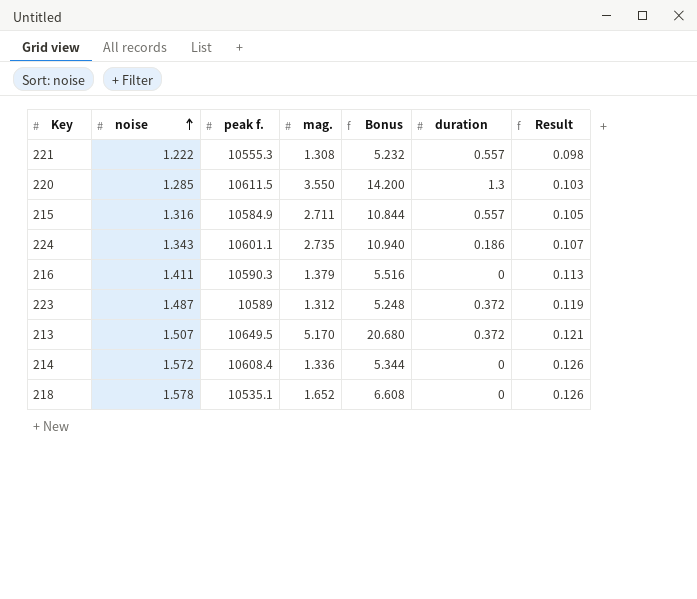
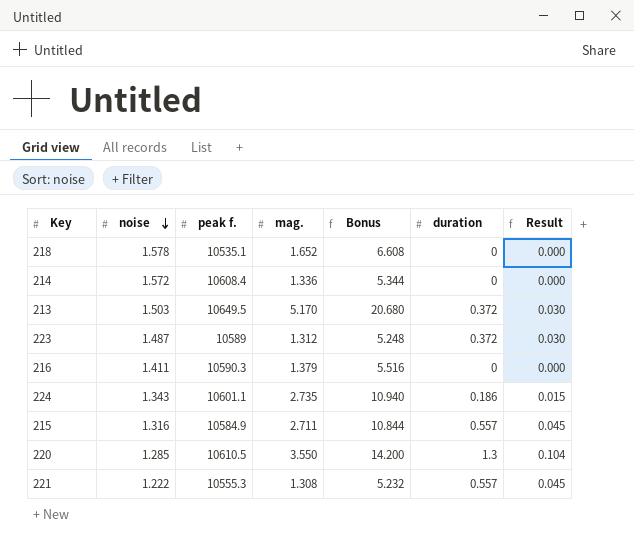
row order: noise ascending -> noise descending
column Result | formula: [noise] * 0.08 -> [duration] * 0.08
213 | noise: 1.507 -> 1.503
220 | peak f.: 10611.5 -> 10610.5

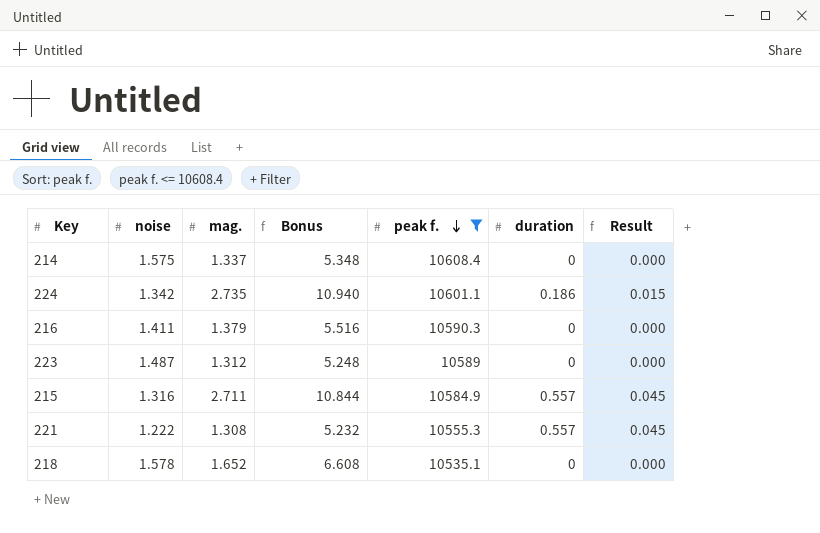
filter: none -> peak f. <= 10608.4
row order: noise descending -> peak f. descending
column peak f. | position: 3 -> 5
214 | noise: 1.572 -> 1.575
214 | mag.: 1.336 -> 1.337
214 | Bonus: 5.344 -> 5.348
224 | noise: 1.343 -> 1.342
223 | duration: 0.372 -> 0
223 | Result: 0.030 -> 0.000

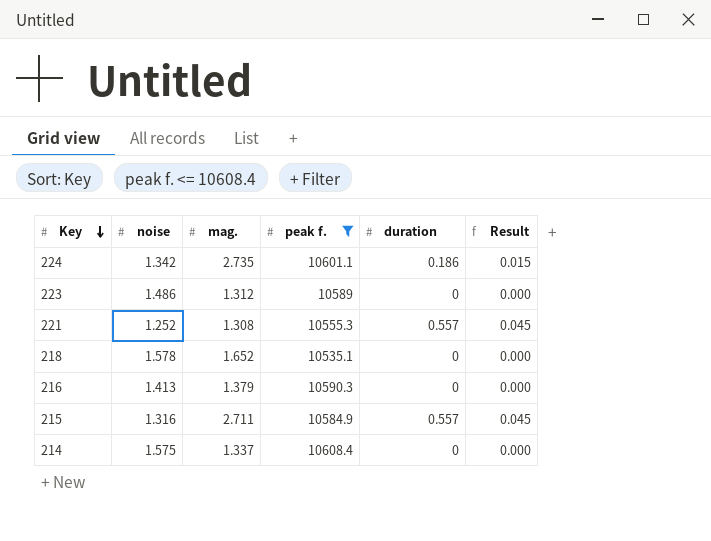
row order: peak f. descending -> Key descending
column Bonus | formula: [mag.] * 4 -> none
223 | noise: 1.487 -> 1.486
221 | noise: 1.222 -> 1.252
216 | noise: 1.411 -> 1.413

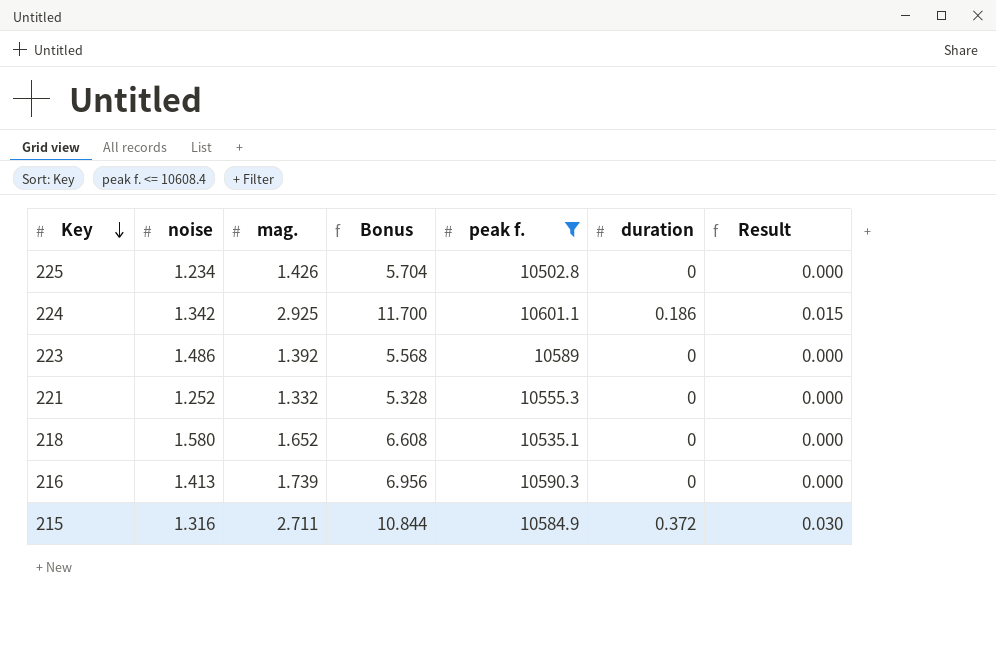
column Bonus | formula: none -> [mag.] * 4
row 214: 1.575 | 1.337 | 10608.4 | 0 | 0.000 -> none
row 225: none -> 1.234 | 1.426 | 5.704 | 10502.8 | 0 | 0.000
224 | mag.: 2.735 -> 2.925
223 | mag.: 1.312 -> 1.392
221 | mag.: 1.308 -> 1.332
221 | duration: 0.557 -> 0
221 | Result: 0.045 -> 0.000
218 | noise: 1.578 -> 1.580
216 | mag.: 1.379 -> 1.739
215 | duration: 0.557 -> 0.372
215 | Result: 0.045 -> 0.030

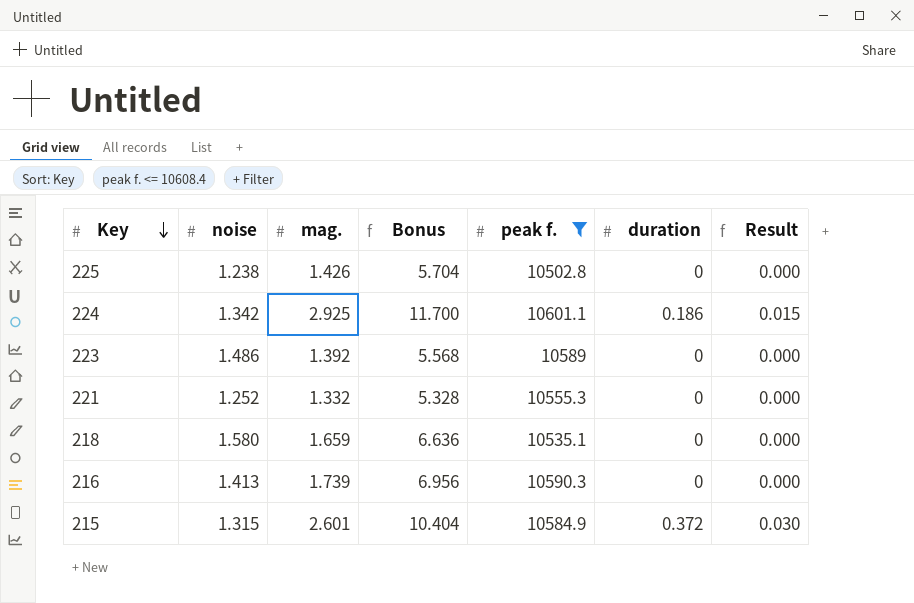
225 | noise: 1.234 -> 1.238
218 | mag.: 1.652 -> 1.659
218 | Bonus: 6.608 -> 6.636
215 | noise: 1.316 -> 1.315
215 | mag.: 2.711 -> 2.601
215 | Bonus: 10.844 -> 10.404

